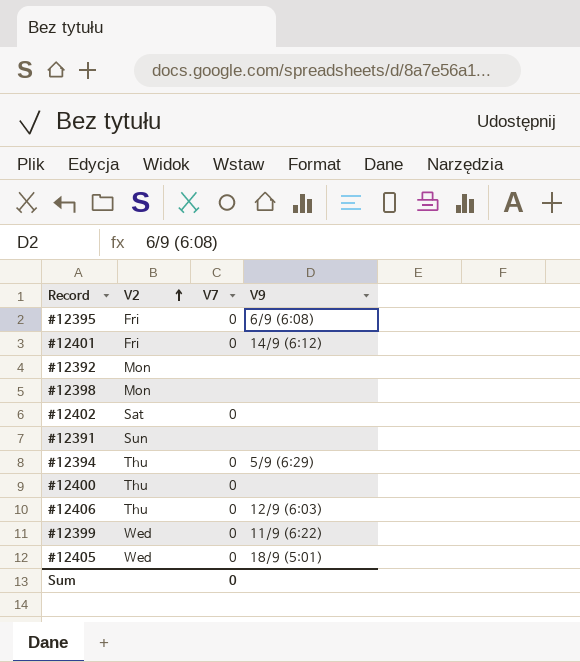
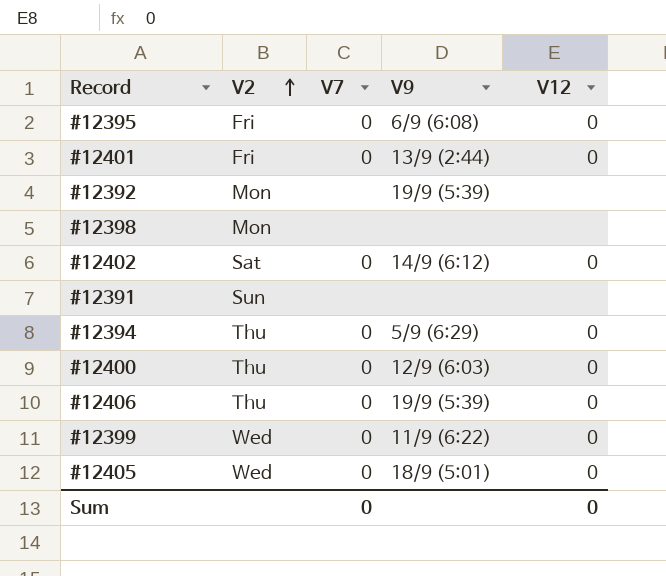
column V12 | position: none -> 5
#12401 | V9: 14/9 (6:12) -> 13/9 (2:44)
#12392 | V9: none -> 19/9 (5:39)
#12402 | V9: none -> 14/9 (6:12)
#12400 | V9: none -> 12/9 (6:03)
#12406 | V9: 12/9 (6:03) -> 19/9 (5:39)

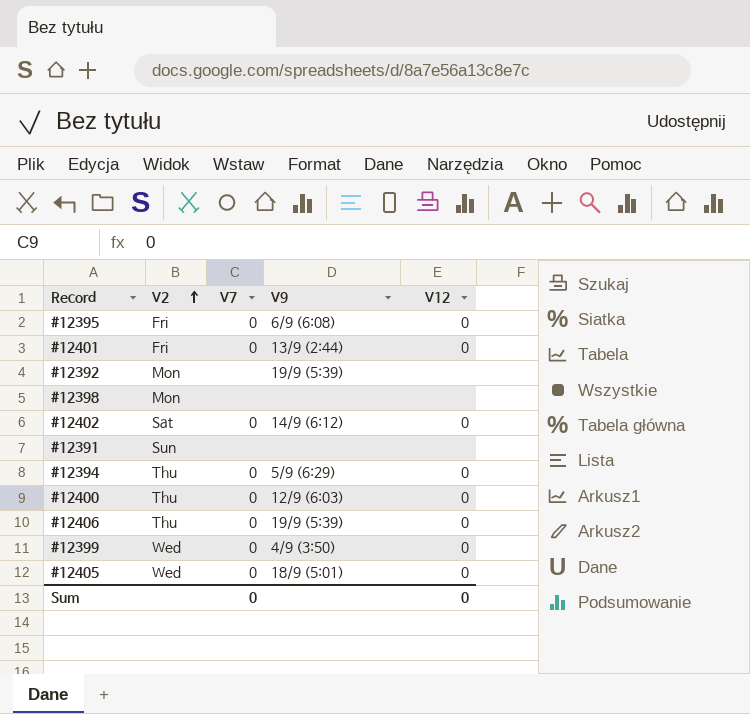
#12399 | V9: 11/9 (6:22) -> 4/9 (3:50)

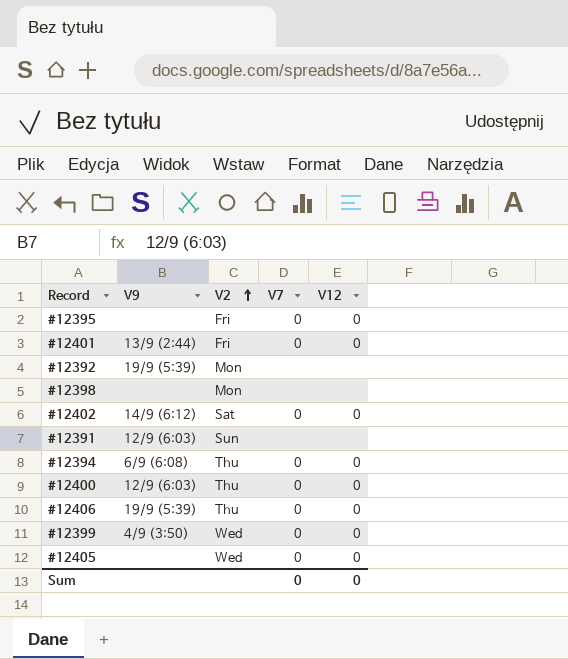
column V9 | position: 4 -> 2
#12395 | V9: 6/9 (6:08) -> none
#12391 | V9: none -> 12/9 (6:03)
#12394 | V9: 5/9 (6:29) -> 6/9 (6:08)
#12405 | V9: 18/9 (5:01) -> none

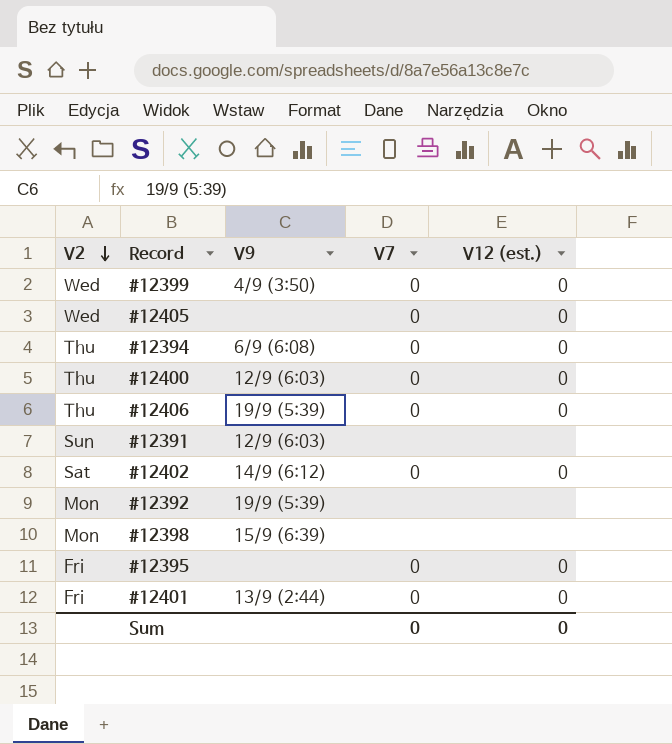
row order: V2 ascending -> V2 descending
column V2 | position: 3 -> 1
column name: V12 -> V12 (est.)
#12398 | V9: none -> 15/9 (6:39)

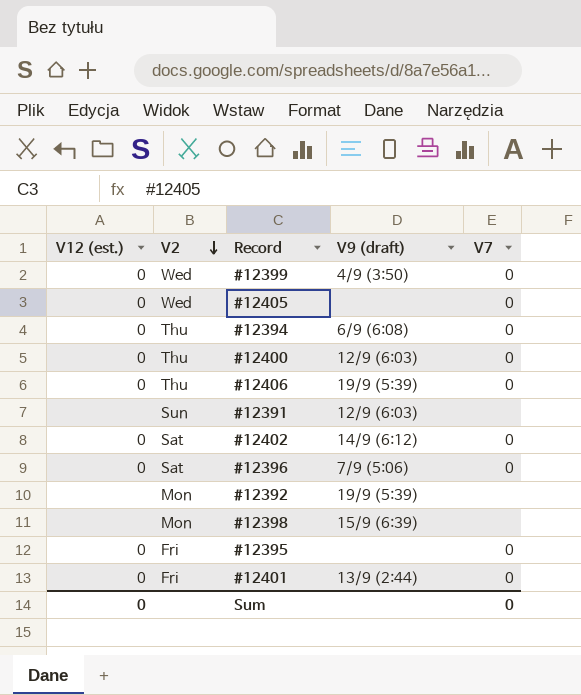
column V12 (est.) | position: 5 -> 1
column name: V9 -> V9 (draft)
row #12396: none -> 0 | Sat | 7/9 (5:06) | 0

